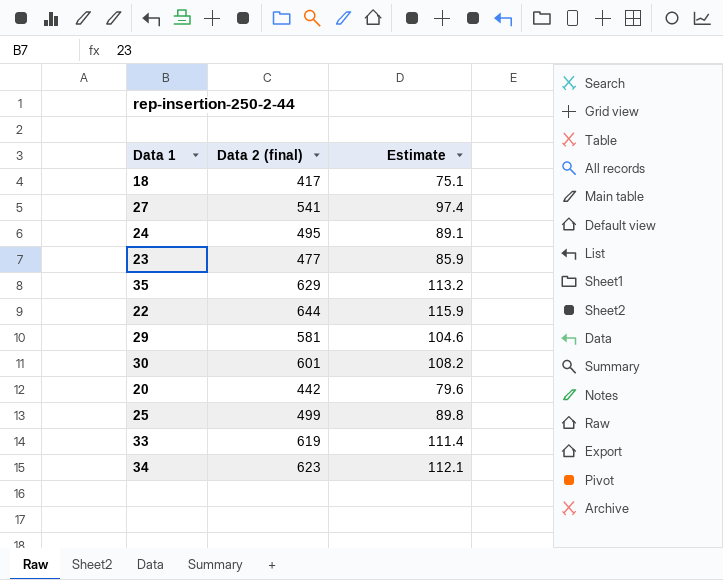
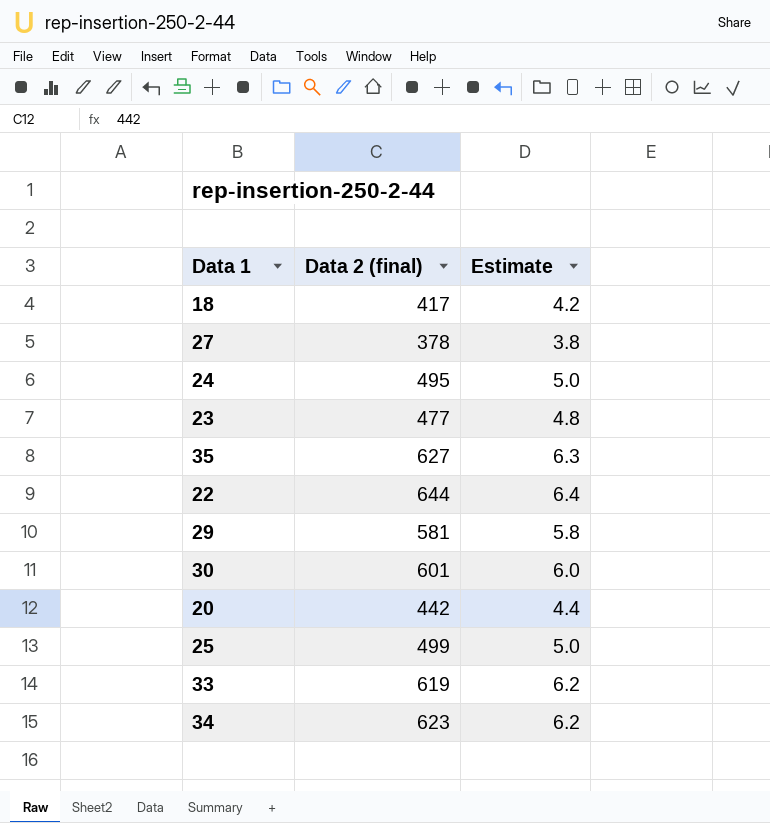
column Estimate | formula: [Data 2 (final)] * 0.18 -> [Data 2 (final)] * 0.01
27 | Data 2 (final): 541 -> 378
35 | Data 2 (final): 629 -> 627

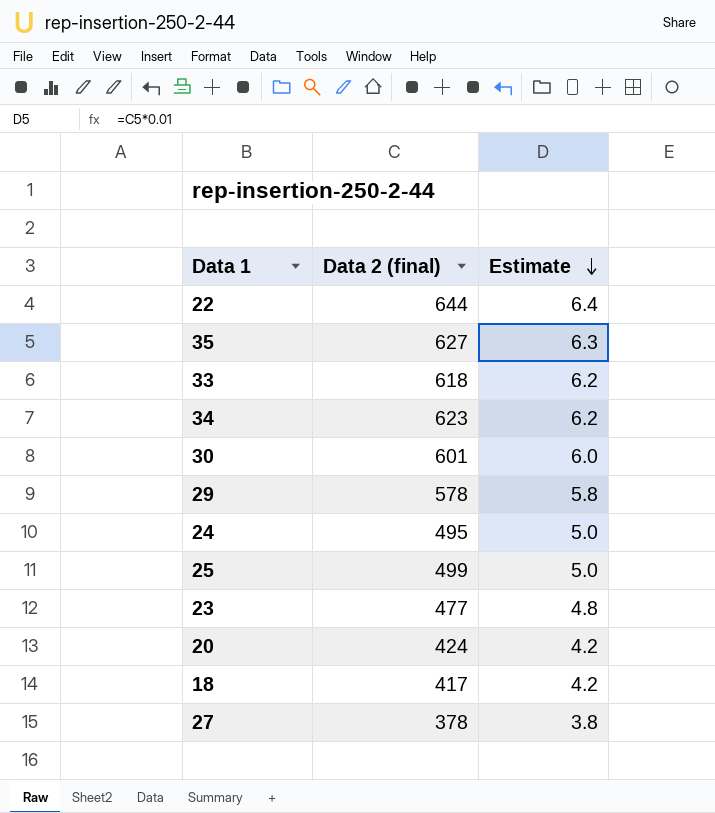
row order: none -> Estimate descending
33 | Data 2 (final): 619 -> 618
29 | Data 2 (final): 581 -> 578
20 | Data 2 (final): 442 -> 424
20 | Estimate: 4.4 -> 4.2

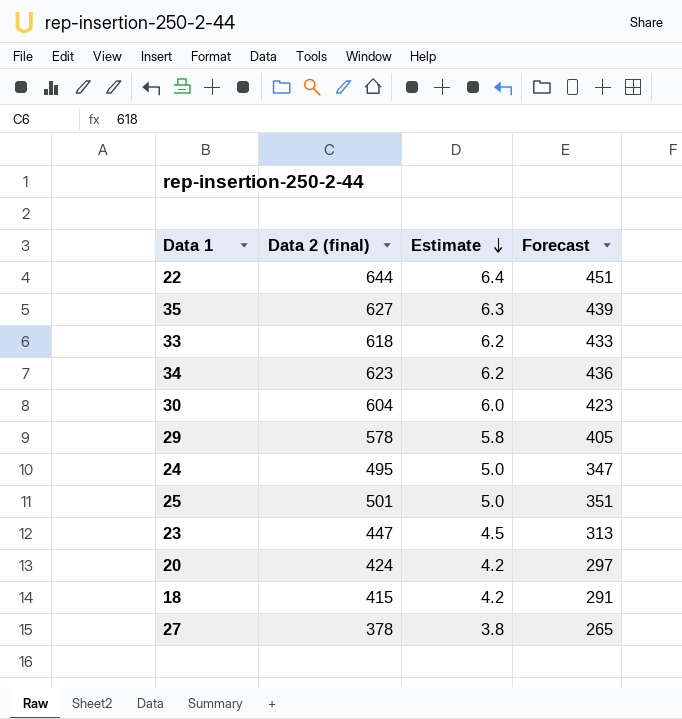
column Forecast | formula: none -> [Data 2 (final)] * 0.7
30 | Data 2 (final): 601 -> 604
25 | Data 2 (final): 499 -> 501
23 | Data 2 (final): 477 -> 447
23 | Estimate: 4.8 -> 4.5
18 | Data 2 (final): 417 -> 415

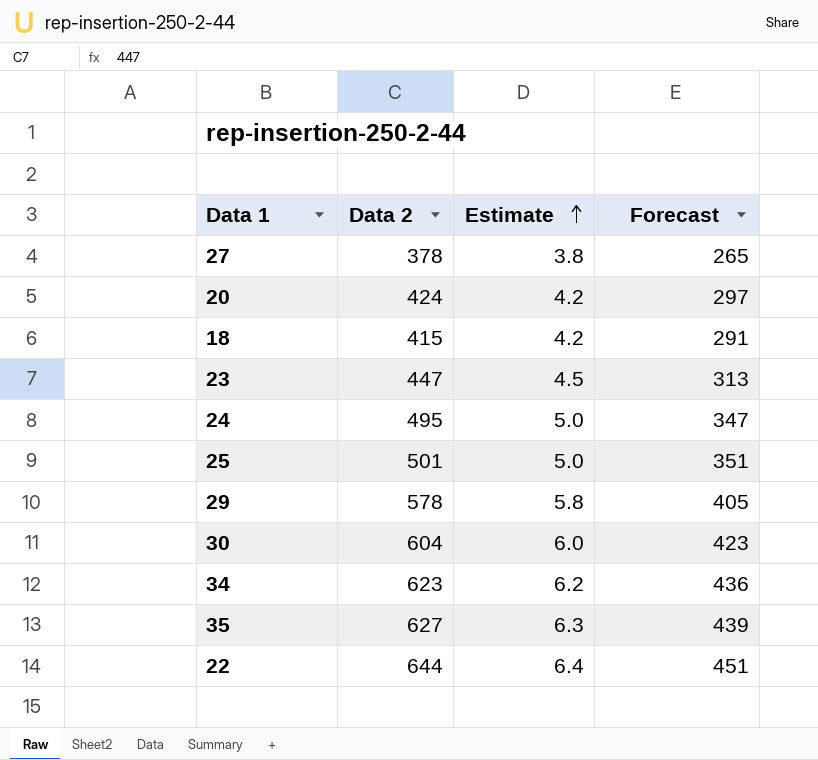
row order: Estimate descending -> Estimate ascending
column name: Data 2 (final) -> Data 2
row 33: 618 | 6.2 | 433 -> none

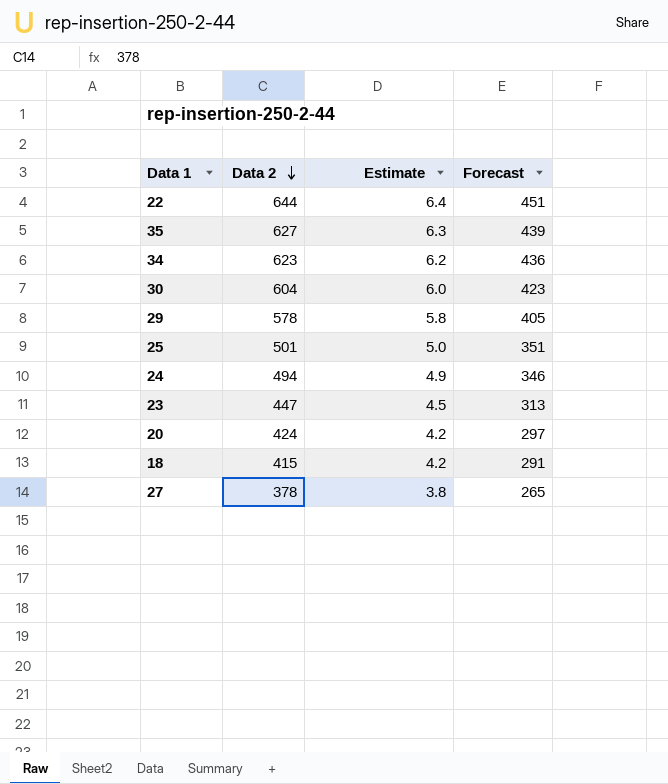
row order: Estimate ascending -> Data 2 descending
24 | Data 2: 495 -> 494
24 | Estimate: 5.0 -> 4.9
24 | Forecast: 347 -> 346

